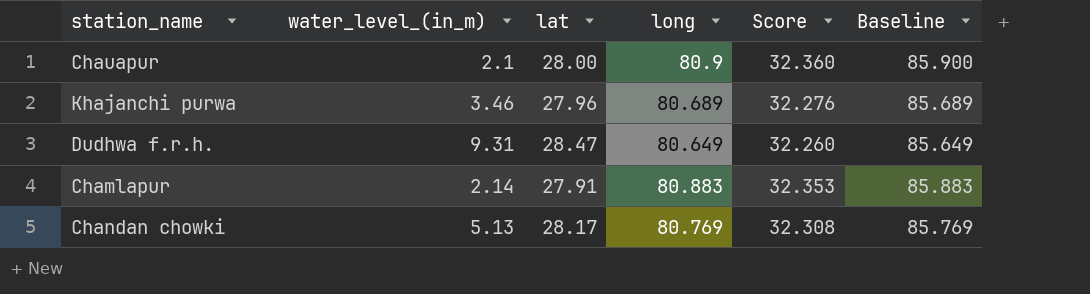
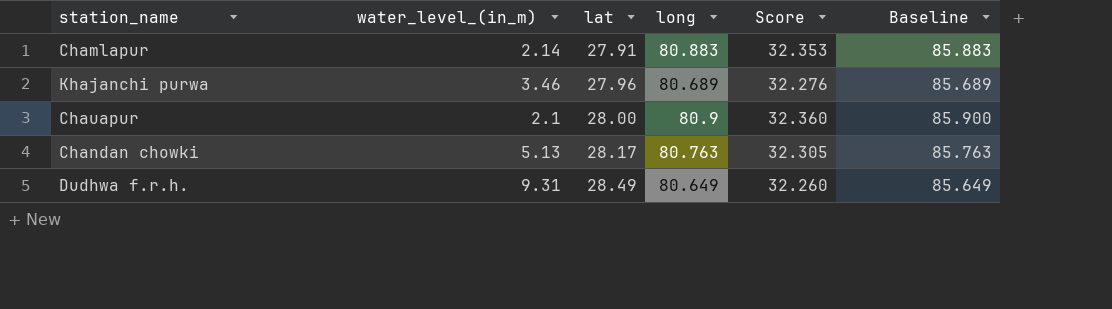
row order: none -> lat ascending
Chandan chowki | long: 80.769 -> 80.763
Chandan chowki | Score: 32.308 -> 32.305
Chandan chowki | Baseline: 85.769 -> 85.763
Dudhwa f.r.h. | lat: 28.47 -> 28.49

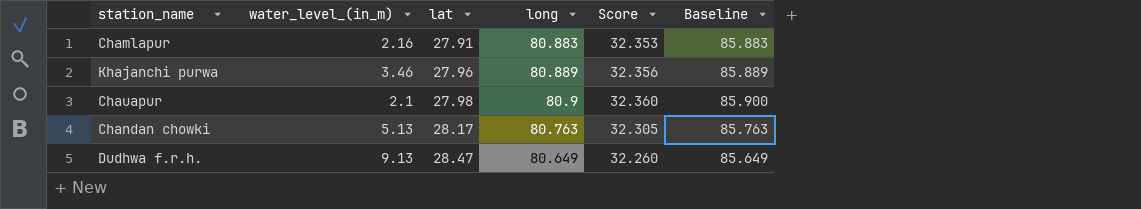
Chamlapur | water_level_(in_m): 2.14 -> 2.16
Khajanchi purwa | long: 80.689 -> 80.889
Khajanchi purwa | Score: 32.276 -> 32.356
Khajanchi purwa | Baseline: 85.689 -> 85.889
Chauapur | lat: 28.00 -> 27.98
Dudhwa f.r.h. | water_level_(in_m): 9.31 -> 9.13
Dudhwa f.r.h. | lat: 28.49 -> 28.47

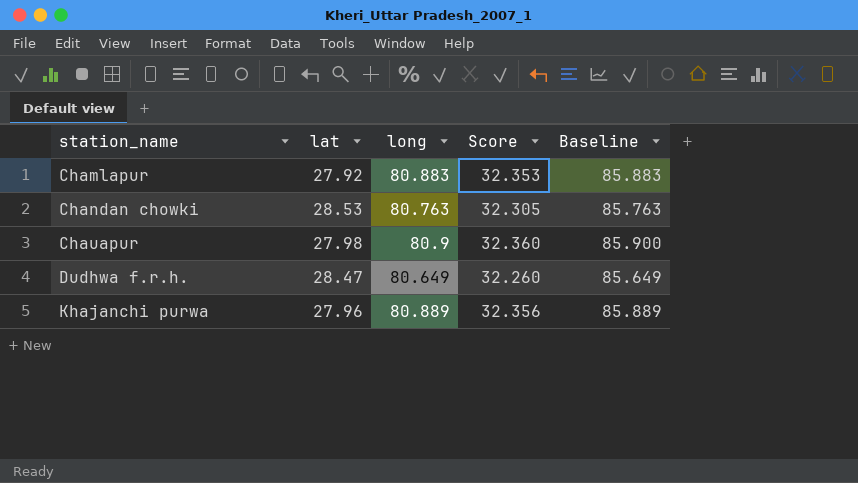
row order: lat ascending -> station_name ascending
column water_level_(in_m) | position: 2 -> none
Chamlapur | lat: 27.91 -> 27.92
Chandan chowki | lat: 28.17 -> 28.53

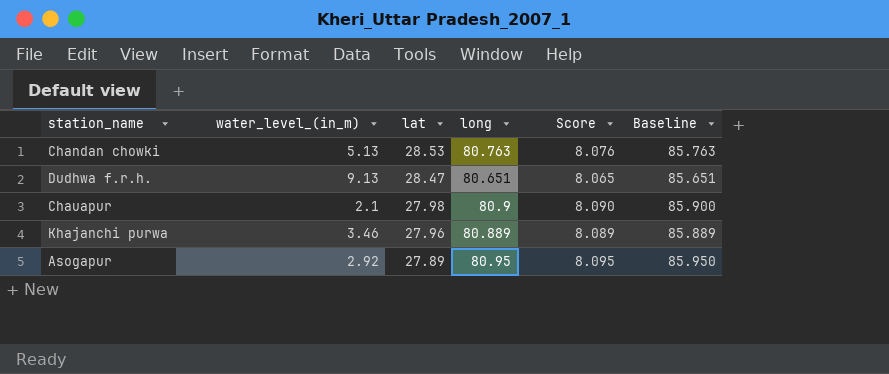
row order: station_name ascending -> lat descending
column water_level_(in_m) | position: none -> 2
column Score | formula: [long] * 0.4 -> [long] * 0.1
row Chamlapur: 27.92 | 80.883 | 32.353 | 85.883 -> none
Dudhwa f.r.h. | long: 80.649 -> 80.651
Dudhwa f.r.h. | Baseline: 85.649 -> 85.651
row Asogapur: none -> 2.92 | 27.89 | 80.95 | 8.095 | 85.950

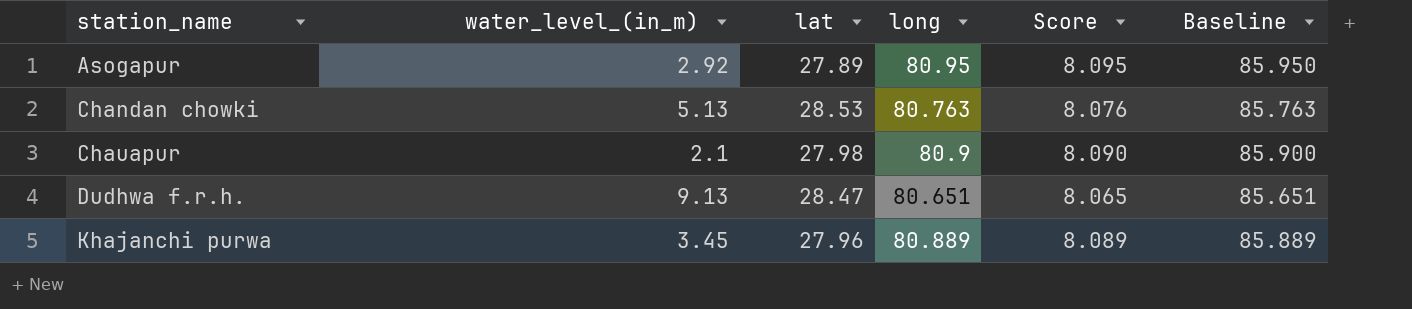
row order: lat descending -> station_name ascending
Khajanchi purwa | water_level_(in_m): 3.46 -> 3.45

